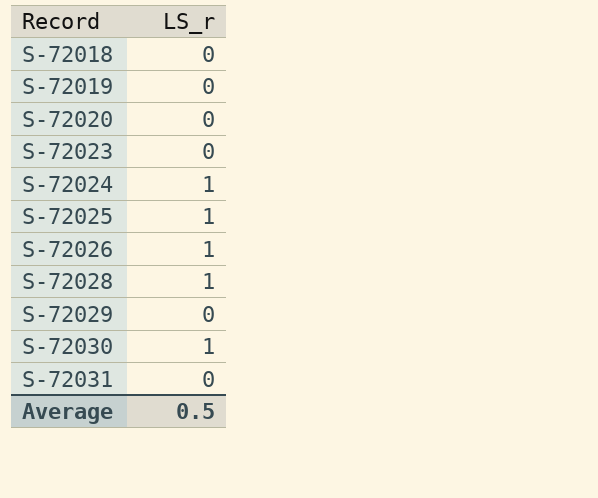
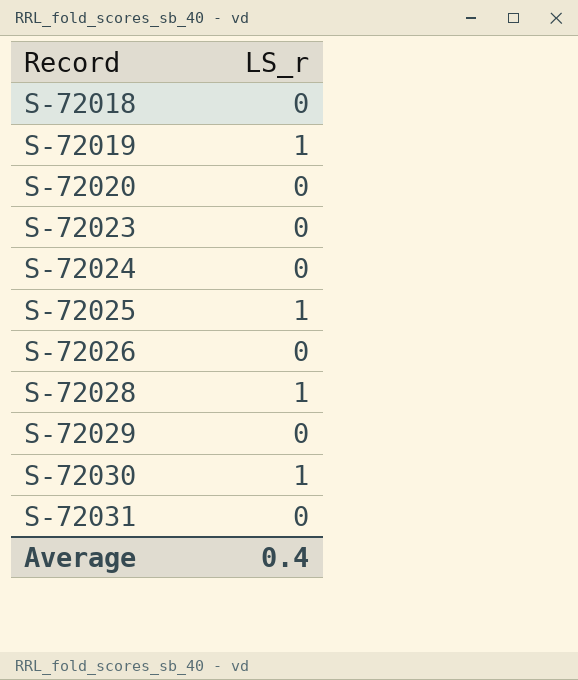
S-72019 | LS_r: 0 -> 1
S-72024 | LS_r: 1 -> 0
S-72026 | LS_r: 1 -> 0
Average | LS_r: 0.5 -> 0.4

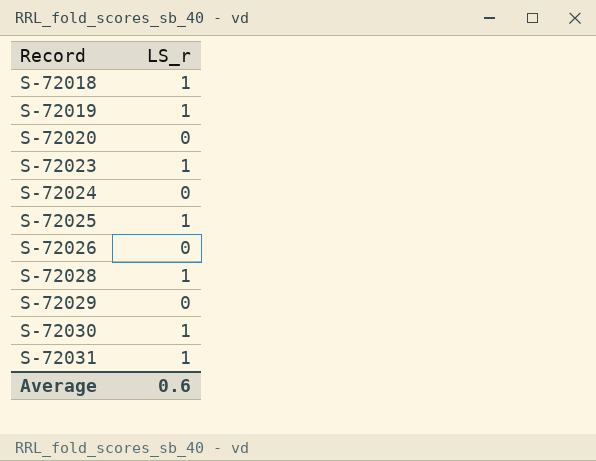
S-72018 | LS_r: 0 -> 1
S-72023 | LS_r: 0 -> 1
S-72031 | LS_r: 0 -> 1
Average | LS_r: 0.4 -> 0.6

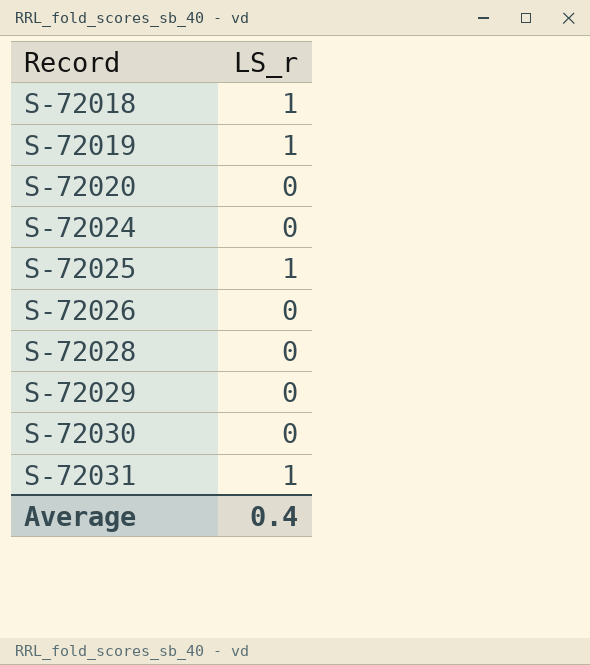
row S-72023: 1 -> none
S-72028 | LS_r: 1 -> 0
S-72030 | LS_r: 1 -> 0
Average | LS_r: 0.6 -> 0.4

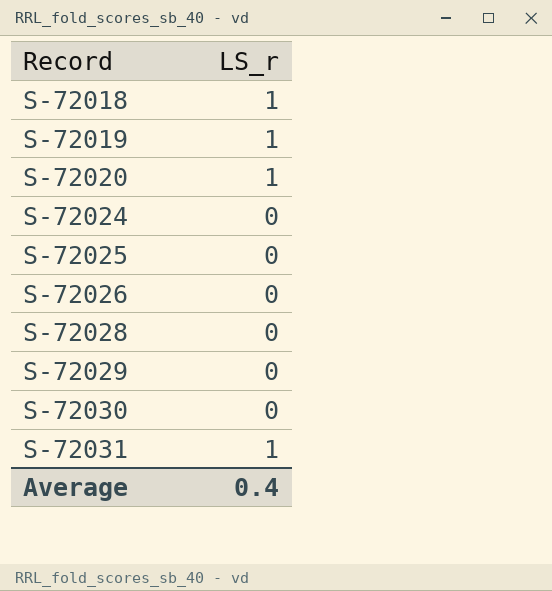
S-72020 | LS_r: 0 -> 1
S-72025 | LS_r: 1 -> 0

